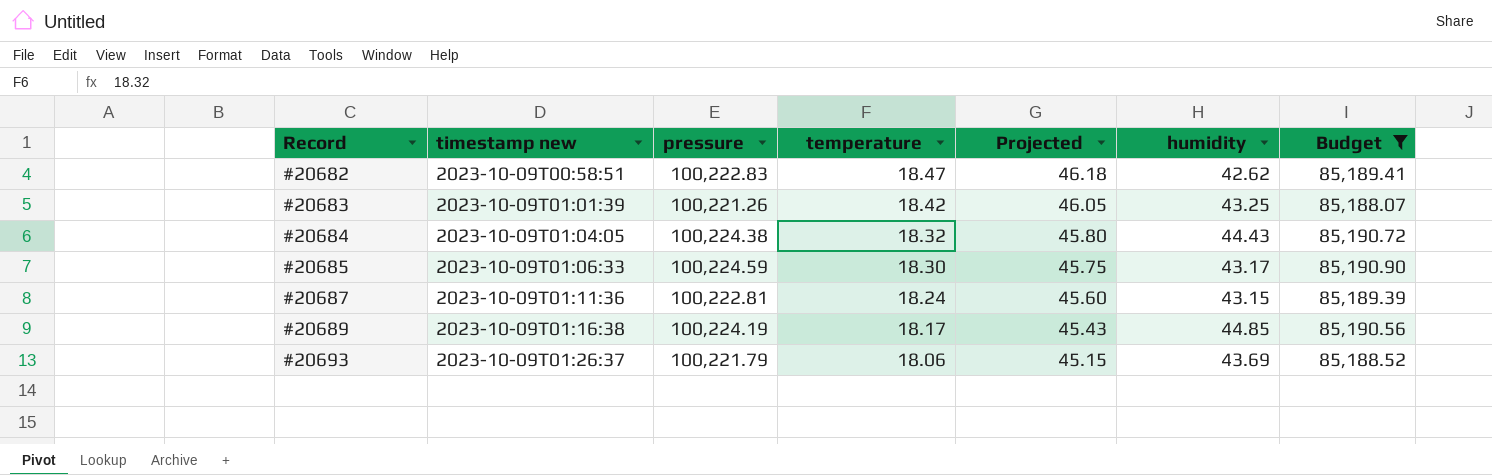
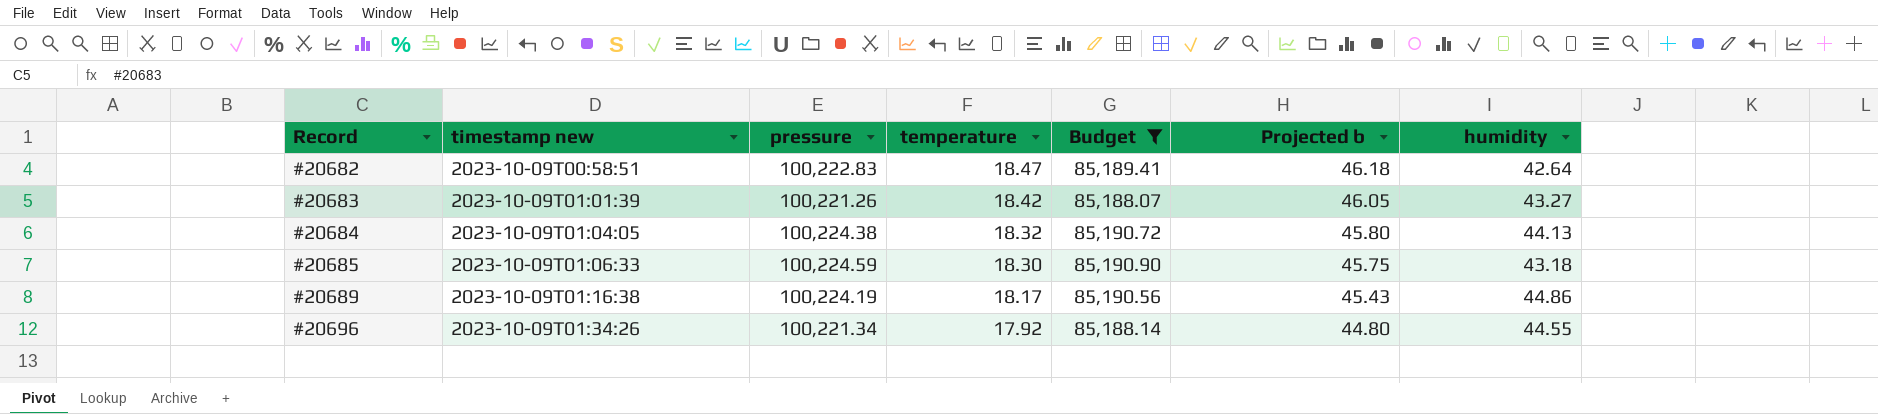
column Budget | position: 7 -> 5
column name: Projected -> Projected b
row #20687: 2023-10-09T01:11:36 | 100,222.81 | 18.24 | 45.60 | 43.15 | 85,189.39 -> none
row #20693: 2023-10-09T01:26:37 | 100,221.79 | 18.06 | 45.15 | 43.69 | 85,188.52 -> none
#20682 | humidity: 42.62 -> 42.64
#20683 | humidity: 43.25 -> 43.27
#20684 | humidity: 44.43 -> 44.13
#20685 | humidity: 43.17 -> 43.18
#20689 | humidity: 44.85 -> 44.86
row #20696: none -> 2023-10-09T01:34:26 | 100,221.34 | 17.92 | 85,188.14 | 44.80 | 44.55

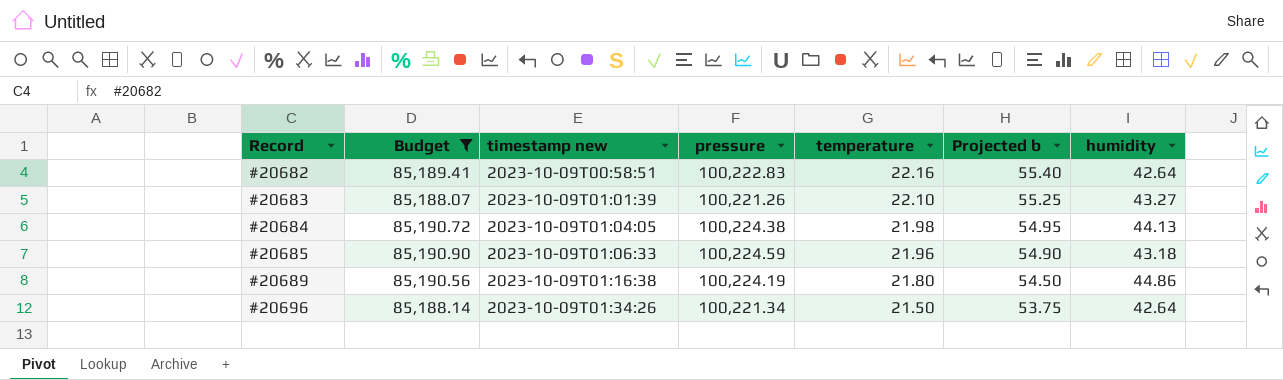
column Budget | position: 5 -> 2
#20682 | temperature: 18.47 -> 22.16
#20682 | Projected b: 46.18 -> 55.40
#20683 | temperature: 18.42 -> 22.10
#20683 | Projected b: 46.05 -> 55.25
#20684 | temperature: 18.32 -> 21.98
#20684 | Projected b: 45.80 -> 54.95
#20685 | temperature: 18.30 -> 21.96
#20685 | Projected b: 45.75 -> 54.90
#20689 | temperature: 18.17 -> 21.80
#20689 | Projected b: 45.43 -> 54.50
#20696 | temperature: 17.92 -> 21.50
#20696 | Projected b: 44.80 -> 53.75
#20696 | humidity: 44.55 -> 42.64

